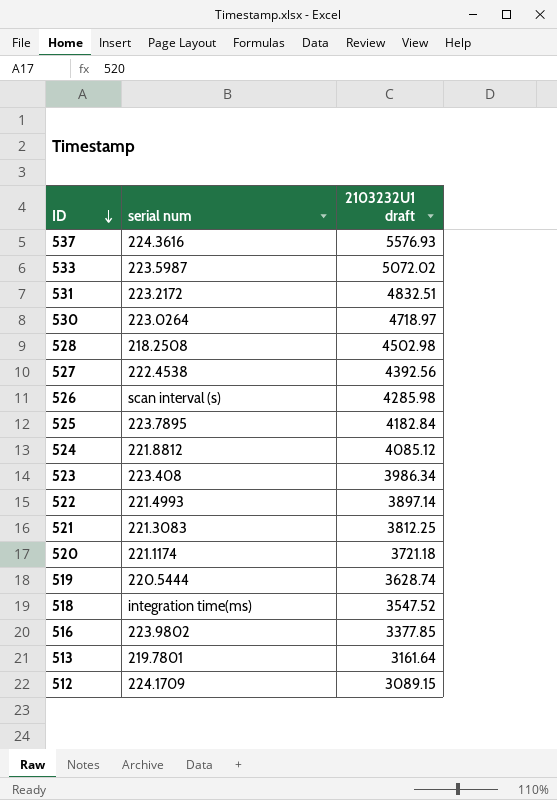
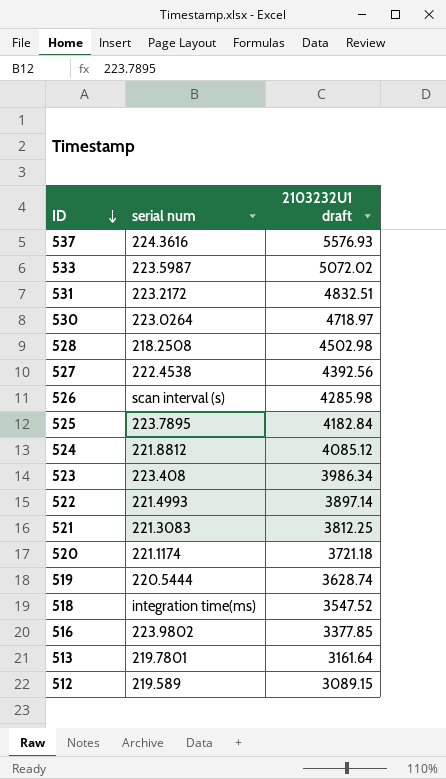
512 | serial num: 224.1709 -> 219.589

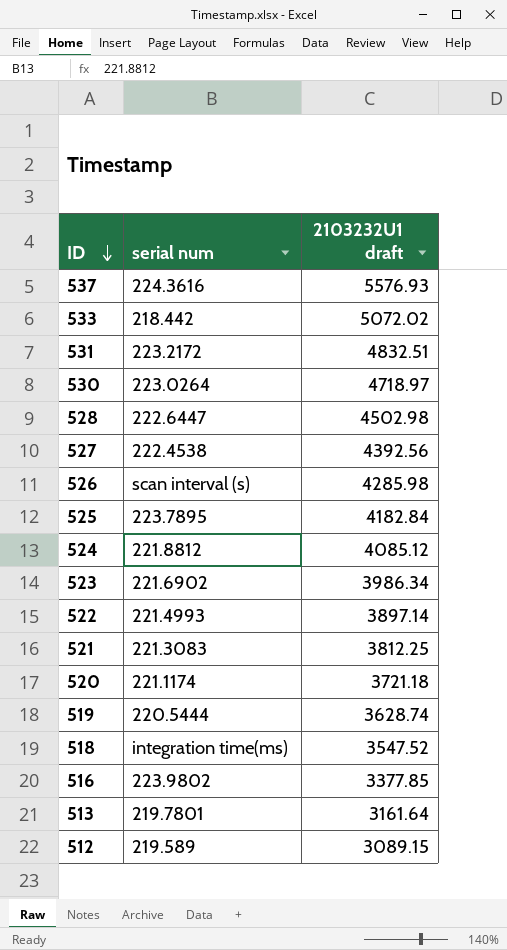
533 | serial num: 223.5987 -> 218.442
528 | serial num: 218.2508 -> 222.6447
523 | serial num: 223.408 -> 221.6902

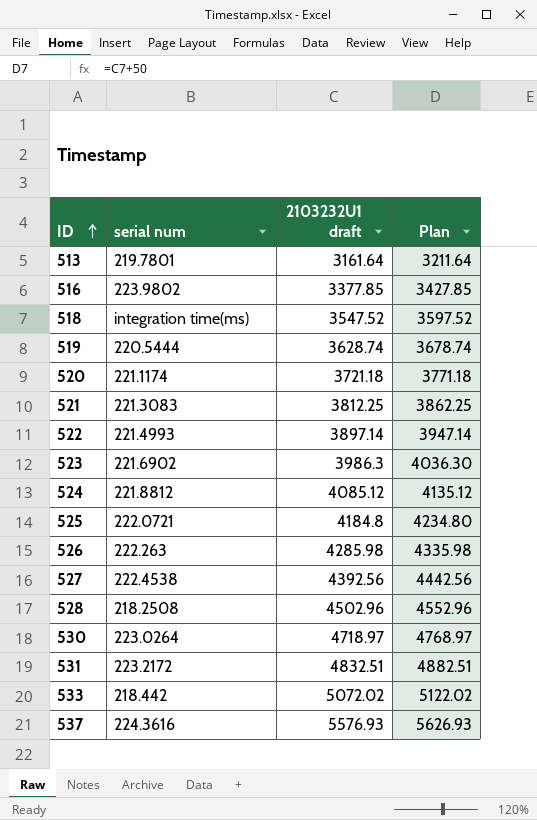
row order: ID descending -> ID ascending
column Plan | formula: none -> [2103232U1 draft] + 50
row 512: 219.589 | 3089.15 -> none
523 | 2103232U1 draft: 3986.34 -> 3986.3
525 | serial num: 223.7895 -> 222.0721
525 | 2103232U1 draft: 4182.84 -> 4184.8
526 | serial num: scan interval (s) -> 222.263
528 | serial num: 222.6447 -> 218.2508
528 | 2103232U1 draft: 4502.98 -> 4502.96

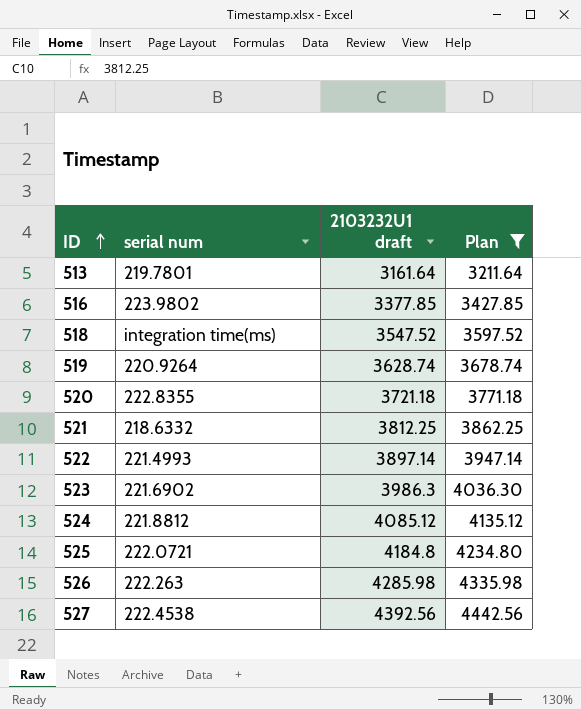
filter: none -> Plan <= 4442.56
519 | serial num: 220.5444 -> 220.9264
520 | serial num: 221.1174 -> 222.8355
521 | serial num: 221.3083 -> 218.6332

